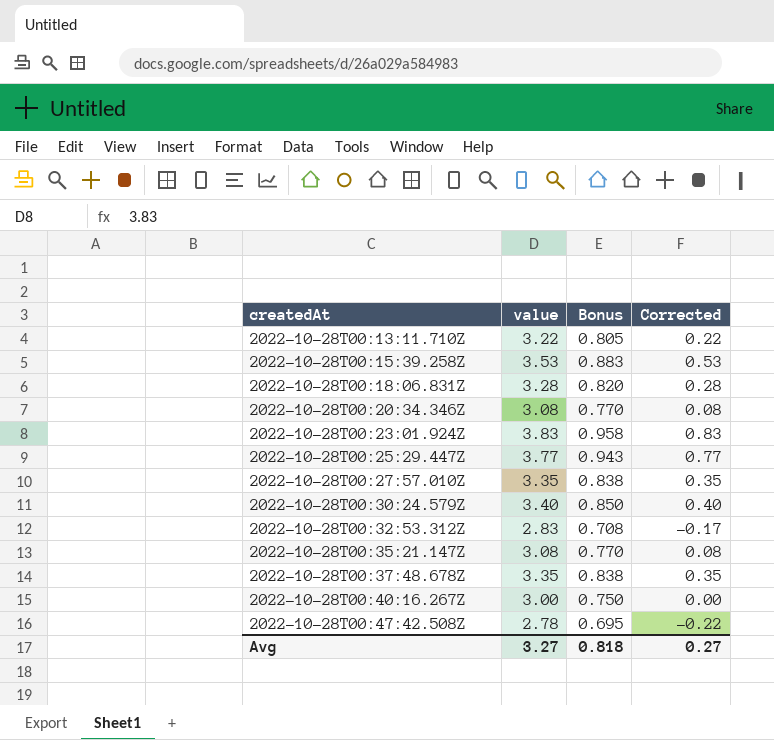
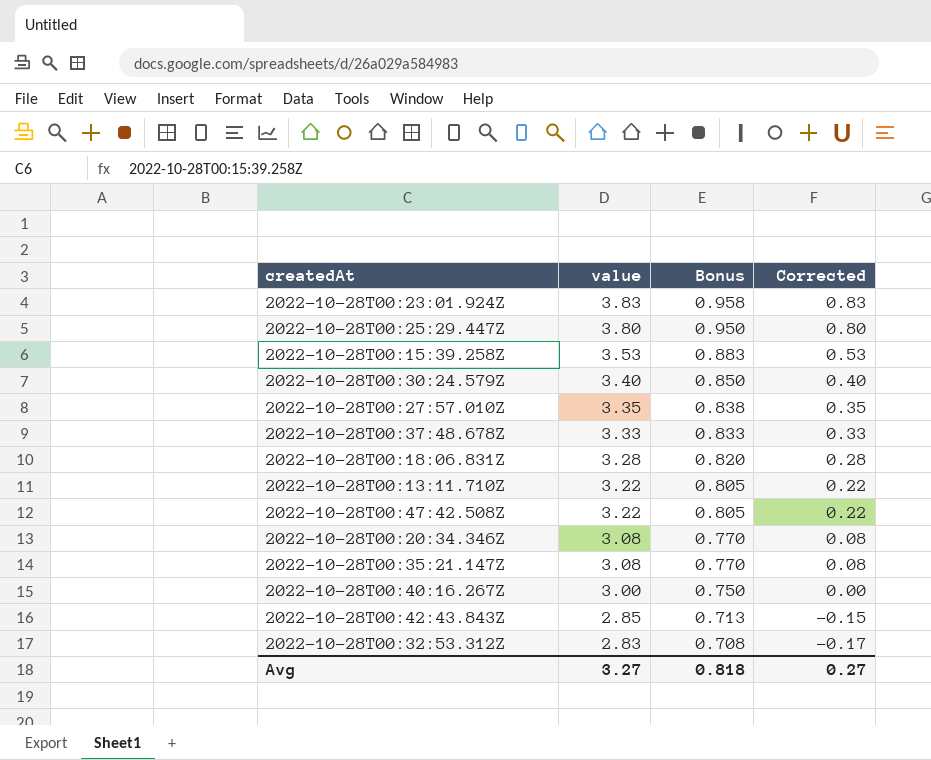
row order: createdAt ascending -> value descending
2022-10-28T00:25:29.447Z | value: 3.77 -> 3.80
2022-10-28T00:25:29.447Z | Bonus: 0.943 -> 0.950
2022-10-28T00:25:29.447Z | Corrected: 0.77 -> 0.80
2022-10-28T00:37:48.678Z | value: 3.35 -> 3.33
2022-10-28T00:37:48.678Z | Bonus: 0.838 -> 0.833
2022-10-28T00:37:48.678Z | Corrected: 0.35 -> 0.33
2022-10-28T00:47:42.508Z | value: 2.78 -> 3.22
2022-10-28T00:47:42.508Z | Bonus: 0.695 -> 0.805
2022-10-28T00:47:42.508Z | Corrected: -0.22 -> 0.22
row 2022-10-28T00:42:43.843Z: none -> 2.85 | 0.713 | -0.15

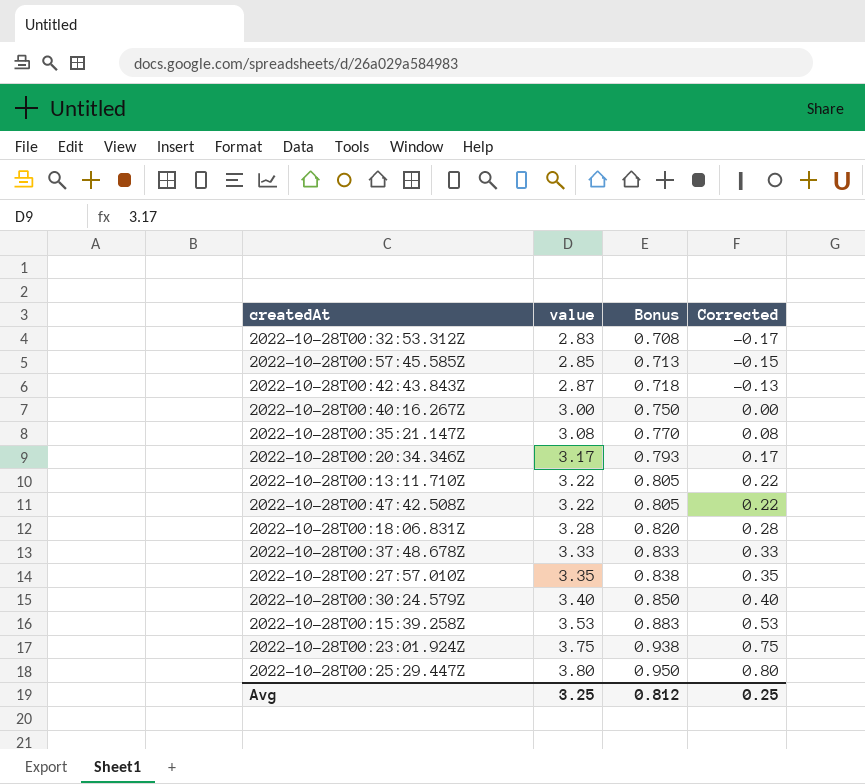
row order: value descending -> value ascending
row 2022-10-28T00:57:45.585Z: none -> 2.85 | 0.713 | -0.15
2022-10-28T00:42:43.843Z | value: 2.85 -> 2.87
2022-10-28T00:42:43.843Z | Bonus: 0.713 -> 0.718
2022-10-28T00:42:43.843Z | Corrected: -0.15 -> -0.13
2022-10-28T00:20:34.346Z | value: 3.08 -> 3.17
2022-10-28T00:20:34.346Z | Bonus: 0.770 -> 0.793
2022-10-28T00:20:34.346Z | Corrected: 0.08 -> 0.17
2022-10-28T00:23:01.924Z | value: 3.83 -> 3.75
2022-10-28T00:23:01.924Z | Bonus: 0.958 -> 0.938
2022-10-28T00:23:01.924Z | Corrected: 0.83 -> 0.75
Avg | value: 3.27 -> 3.25
Avg | Bonus: 0.818 -> 0.812
Avg | Corrected: 0.27 -> 0.25

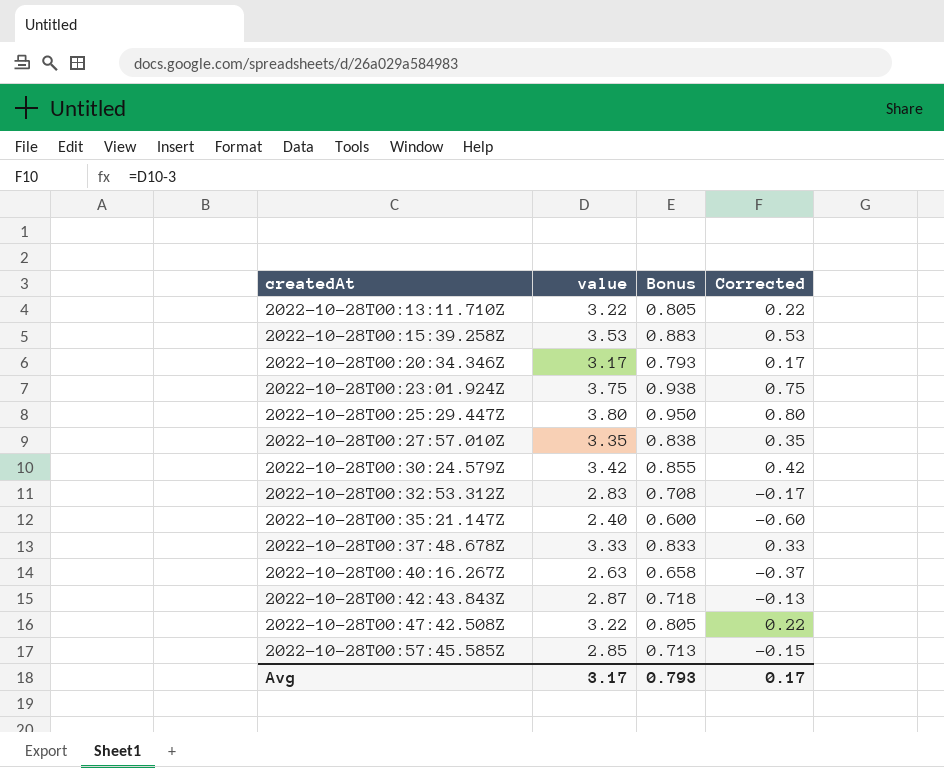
row order: value ascending -> createdAt ascending
row 2022-10-28T00:18:06.831Z: 3.28 | 0.820 | 0.28 -> none
2022-10-28T00:30:24.579Z | value: 3.40 -> 3.42
2022-10-28T00:30:24.579Z | Bonus: 0.850 -> 0.855
2022-10-28T00:30:24.579Z | Corrected: 0.40 -> 0.42
2022-10-28T00:35:21.147Z | value: 3.08 -> 2.40
2022-10-28T00:35:21.147Z | Bonus: 0.770 -> 0.600
2022-10-28T00:35:21.147Z | Corrected: 0.08 -> -0.60
2022-10-28T00:40:16.267Z | value: 3.00 -> 2.63
2022-10-28T00:40:16.267Z | Bonus: 0.750 -> 0.658
2022-10-28T00:40:16.267Z | Corrected: 0.00 -> -0.37
Avg | value: 3.25 -> 3.17
Avg | Bonus: 0.812 -> 0.793
Avg | Corrected: 0.25 -> 0.17

